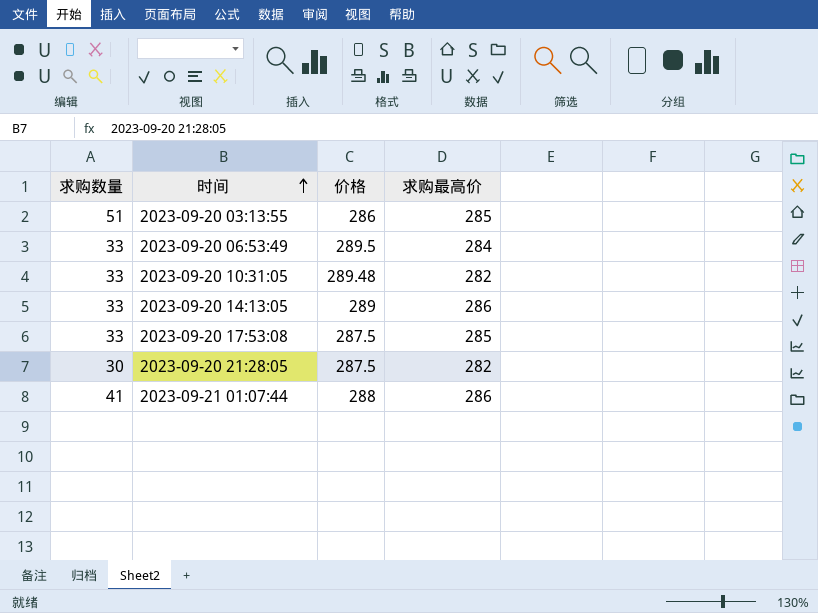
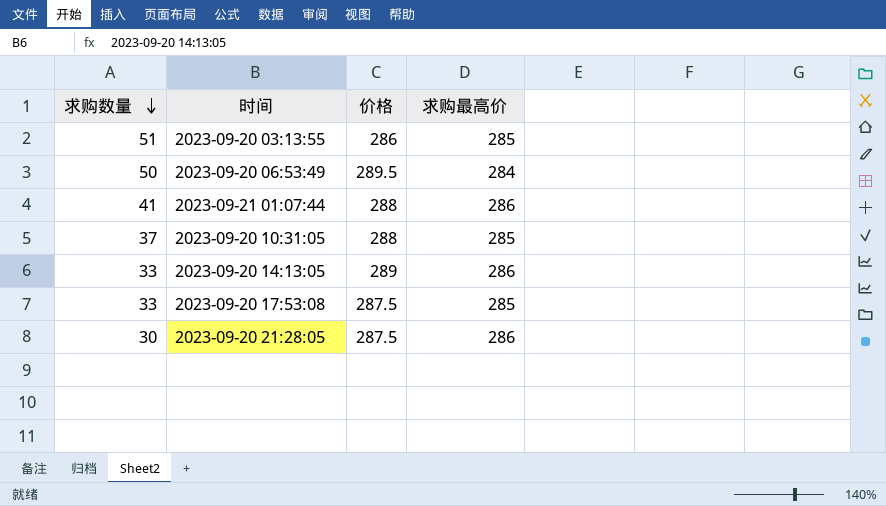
row order: 时间 ascending -> 求购数量 descending
2023-09-20 06:53:49 | 求购数量: 33 -> 50
2023-09-20 10:31:05 | 求购数量: 33 -> 37
2023-09-20 10:31:05 | 价格: 289.48 -> 288
2023-09-20 10:31:05 | 求购最高价: 282 -> 285
2023-09-20 21:28:05 | 求购最高价: 282 -> 286

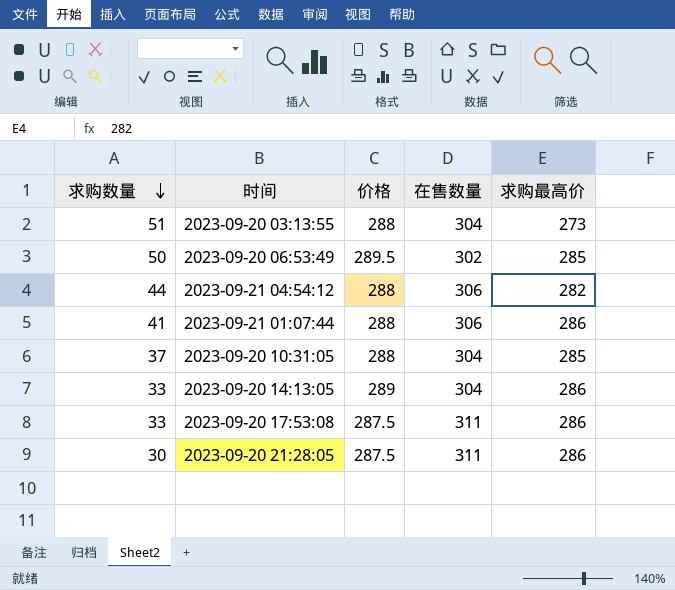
column 在售数量 | position: none -> 4
2023-09-20 03:13:55 | 价格: 286 -> 288
2023-09-20 03:13:55 | 求购最高价: 285 -> 273
2023-09-20 06:53:49 | 求购最高价: 284 -> 285
row 2023-09-21 04:54:12: none -> 44 | 288 | 306 | 282
2023-09-20 17:53:08 | 求购最高价: 285 -> 286

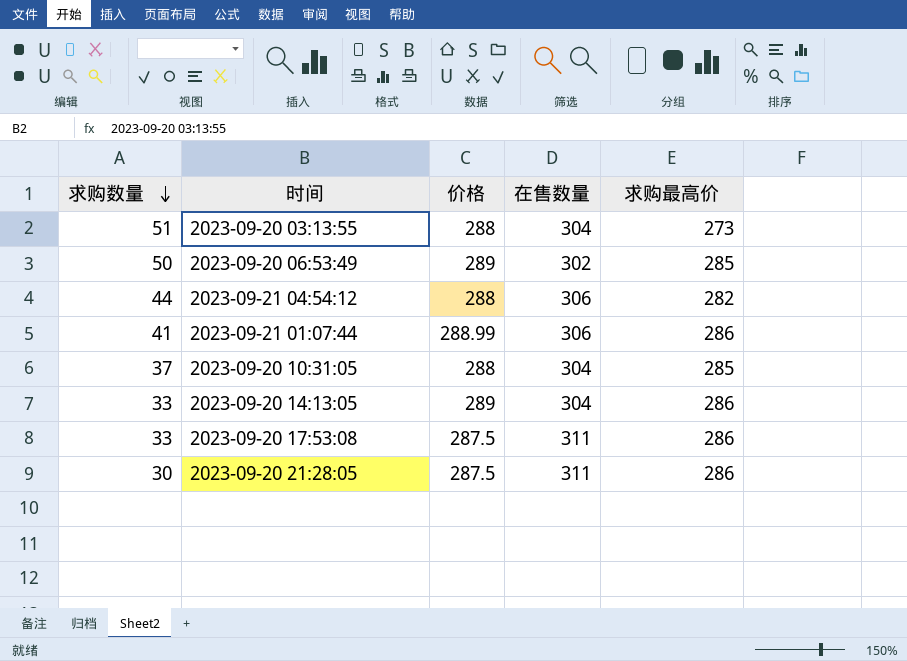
2023-09-20 06:53:49 | 价格: 289.5 -> 289
2023-09-21 01:07:44 | 价格: 288 -> 288.99

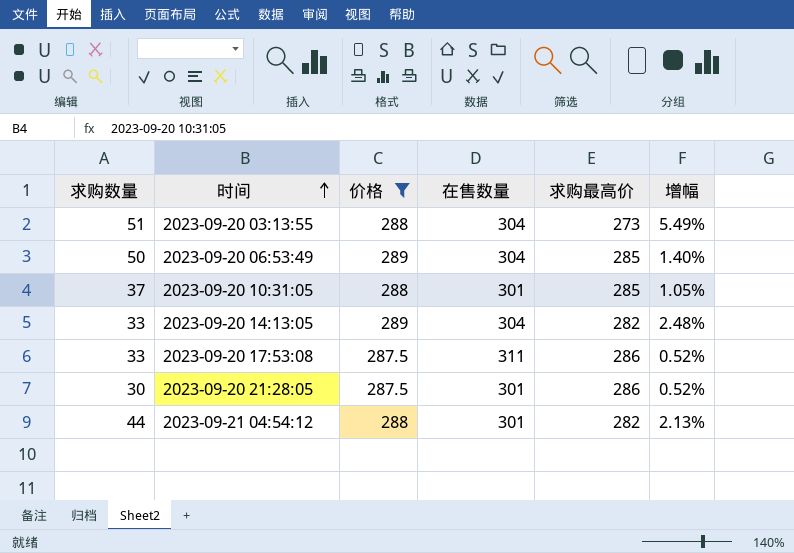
filter: none -> 价格 != 288.99
row order: 求购数量 descending -> 时间 ascending
column 增幅 | formula: none -> ([价格] - [求购最高价]) / [求购最高价]
2023-09-20 06:53:49 | 在售数量: 302 -> 304
2023-09-20 10:31:05 | 在售数量: 304 -> 301
2023-09-20 14:13:05 | 求购最高价: 286 -> 282
2023-09-20 21:28:05 | 在售数量: 311 -> 301
2023-09-21 04:54:12 | 在售数量: 306 -> 301

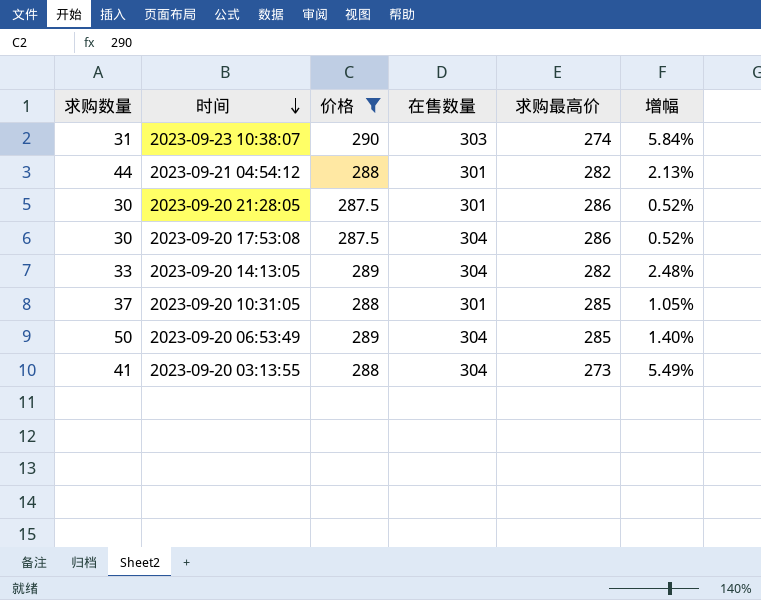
row order: 时间 ascending -> 时间 descending
row 2023-09-23 10:38:07: none -> 31 | 290 | 303 | 274 | 5.84%
2023-09-20 17:53:08 | 求购数量: 33 -> 30
2023-09-20 17:53:08 | 在售数量: 311 -> 304
2023-09-20 03:13:55 | 求购数量: 51 -> 41

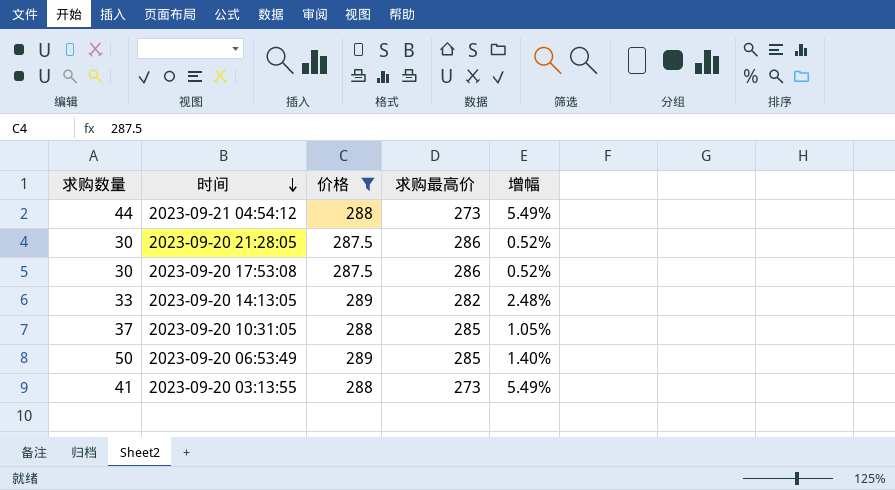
column 在售数量 | position: 4 -> none
row 2023-09-23 10:38:07: 31 | 290 | 303 | 274 | 5.84% -> none
2023-09-21 04:54:12 | 求购最高价: 282 -> 273
2023-09-21 04:54:12 | 增幅: 2.13% -> 5.49%

